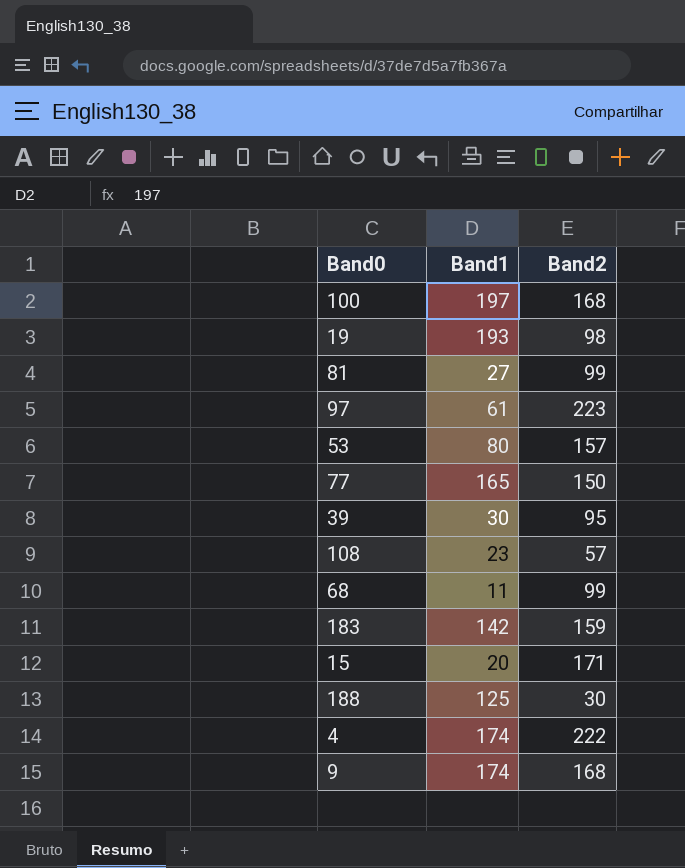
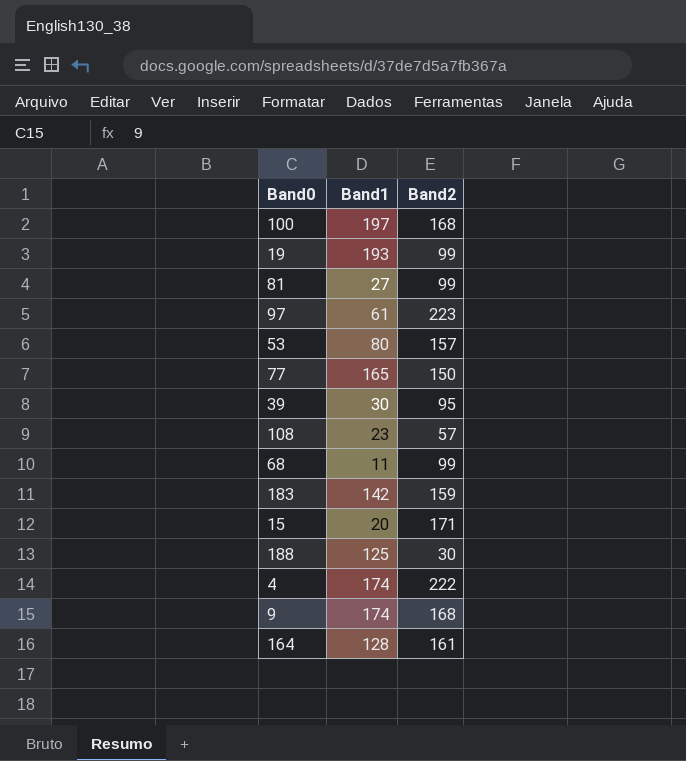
19 | Band2: 98 -> 99
row 164: none -> 128 | 161

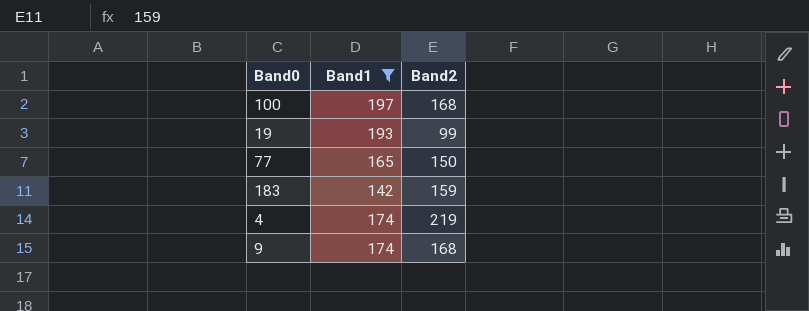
filter: none -> Band1 >= 142
4 | Band2: 222 -> 219

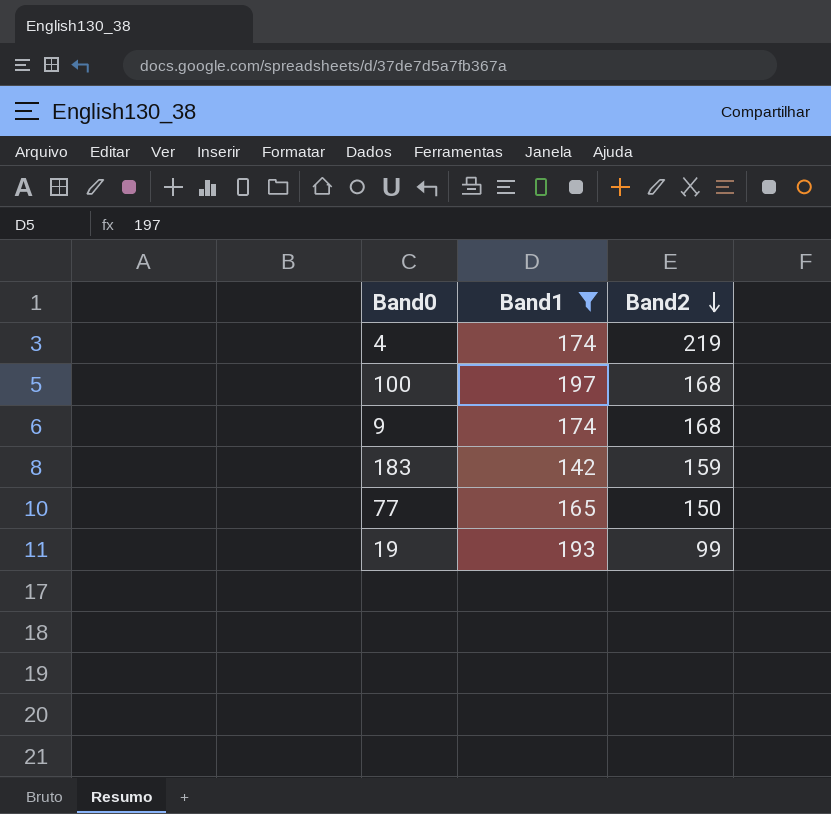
row order: none -> Band2 descending

